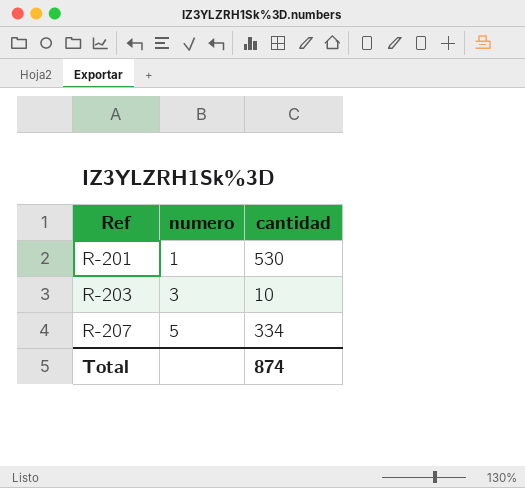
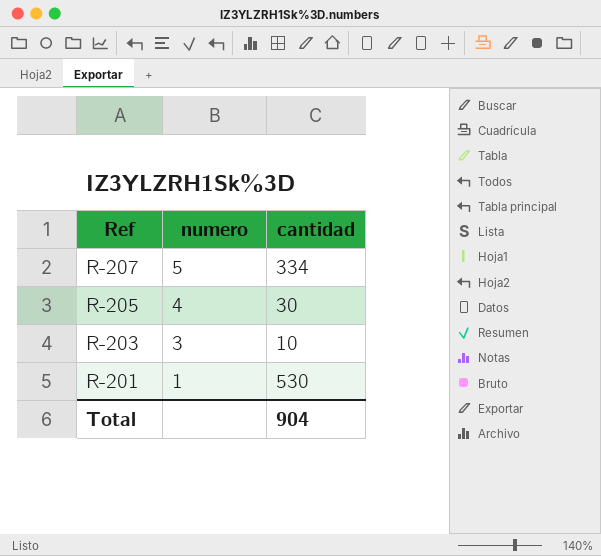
row order: Ref ascending -> Ref descending
row R-205: none -> 4 | 30
Total | cantidad: 874 -> 904

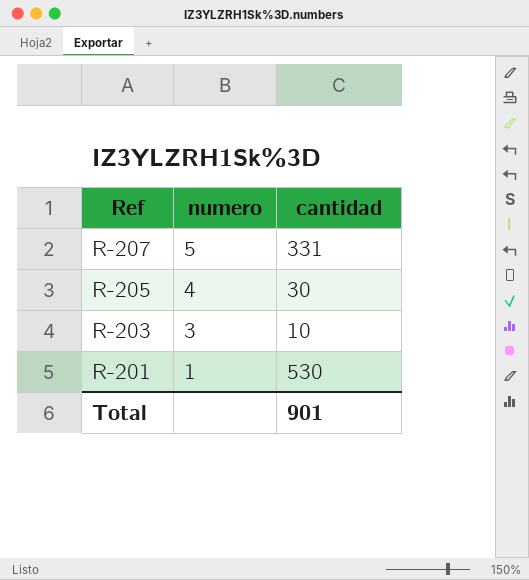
R-207 | cantidad: 334 -> 331
Total | cantidad: 904 -> 901

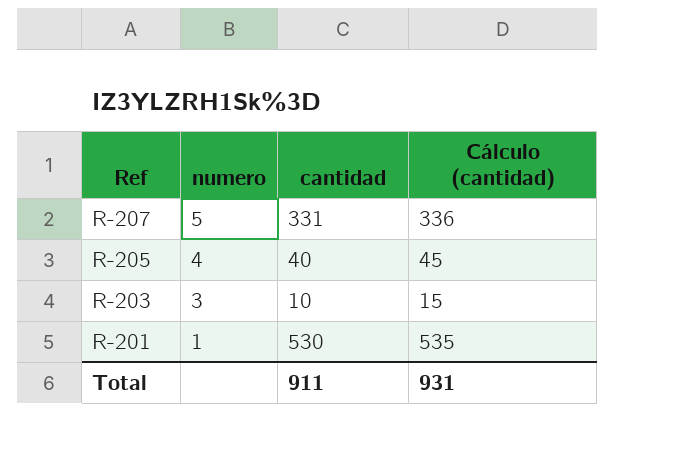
column Cálculo (cantidad) | formula: none -> [cantidad] + 5
R-205 | cantidad: 30 -> 40
Total | cantidad: 901 -> 911

